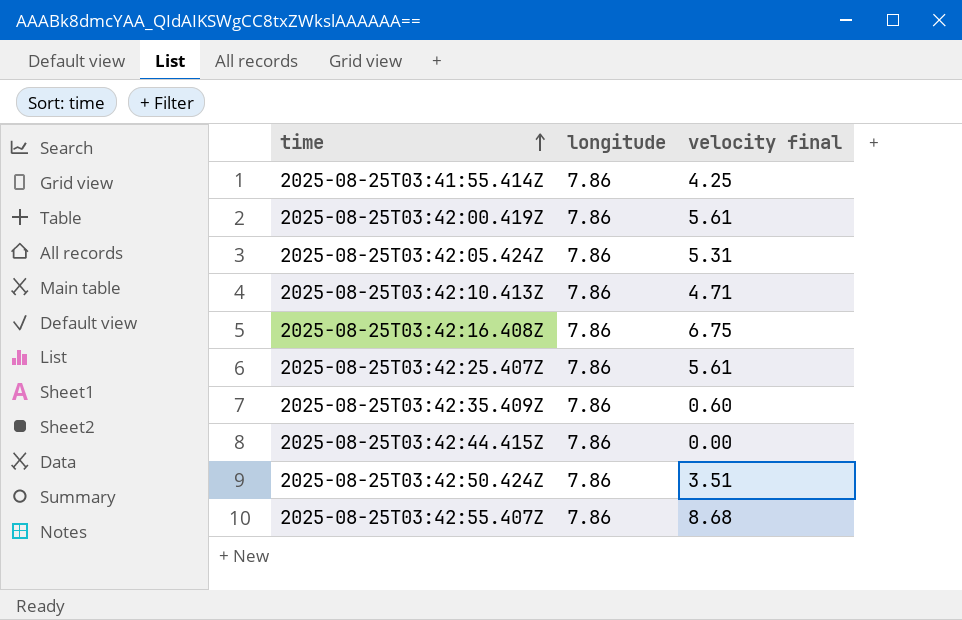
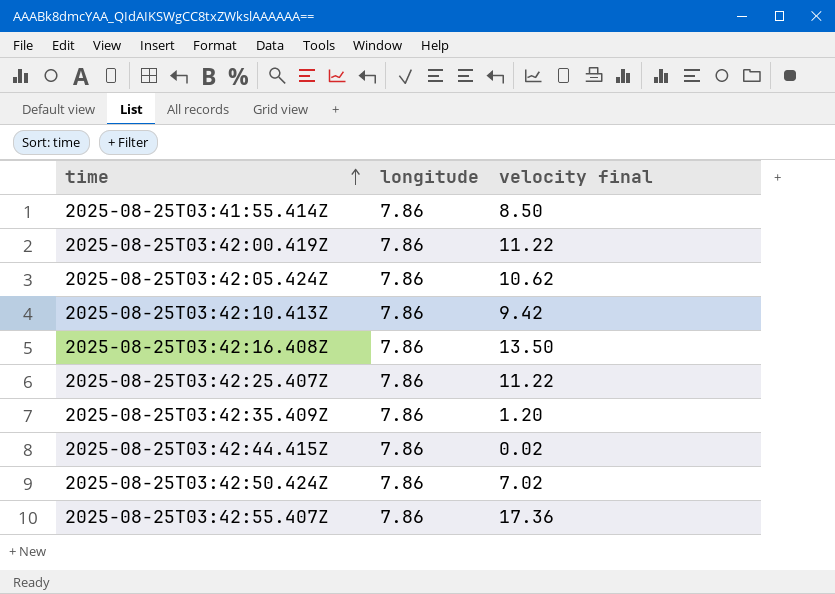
2025-08-25T03:41:55.414Z | velocity final: 4.25 -> 8.50
2025-08-25T03:42:00.419Z | velocity final: 5.61 -> 11.22
2025-08-25T03:42:05.424Z | velocity final: 5.31 -> 10.62
2025-08-25T03:42:10.413Z | velocity final: 4.71 -> 9.42
2025-08-25T03:42:16.408Z | velocity final: 6.75 -> 13.50
2025-08-25T03:42:25.407Z | velocity final: 5.61 -> 11.22
2025-08-25T03:42:35.409Z | velocity final: 0.60 -> 1.20
2025-08-25T03:42:44.415Z | velocity final: 0.00 -> 0.02
2025-08-25T03:42:50.424Z | velocity final: 3.51 -> 7.02
2025-08-25T03:42:55.407Z | velocity final: 8.68 -> 17.36

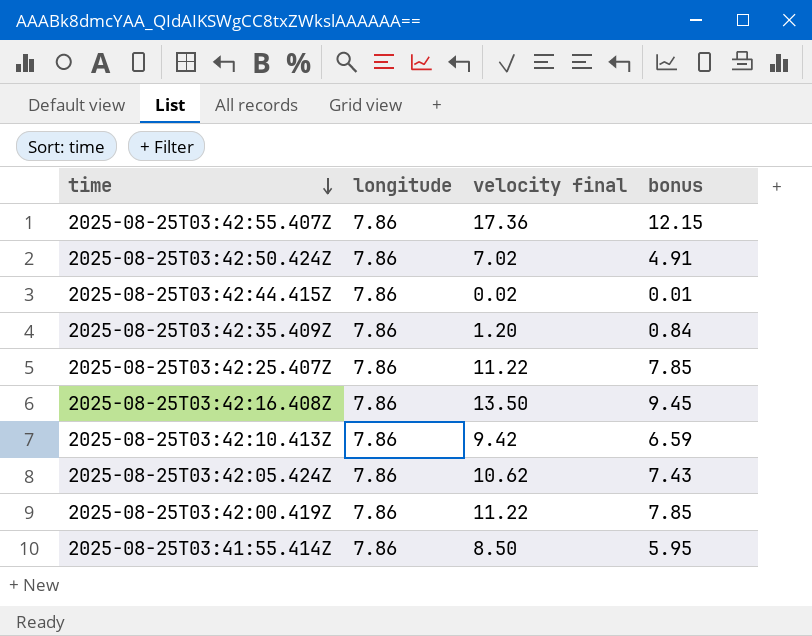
row order: time ascending -> time descending
column bonus | formula: none -> [velocity final] * 0.7

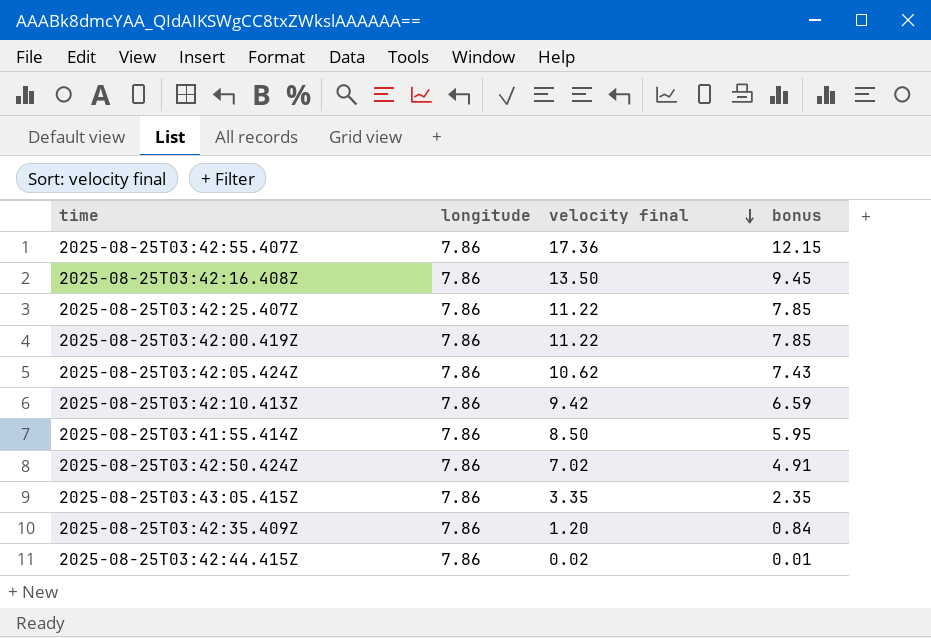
row order: time descending -> velocity final descending
row 2025-08-25T03:43:05.415Z: none -> 7.86 | 3.35 | 2.35

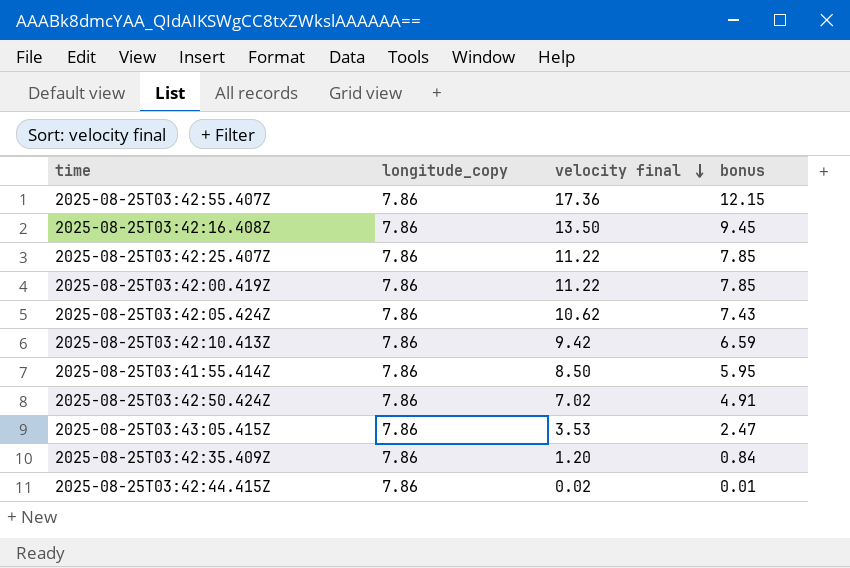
column name: longitude -> longitude_copy
2025-08-25T03:43:05.415Z | velocity final: 3.35 -> 3.53
2025-08-25T03:43:05.415Z | bonus: 2.35 -> 2.47

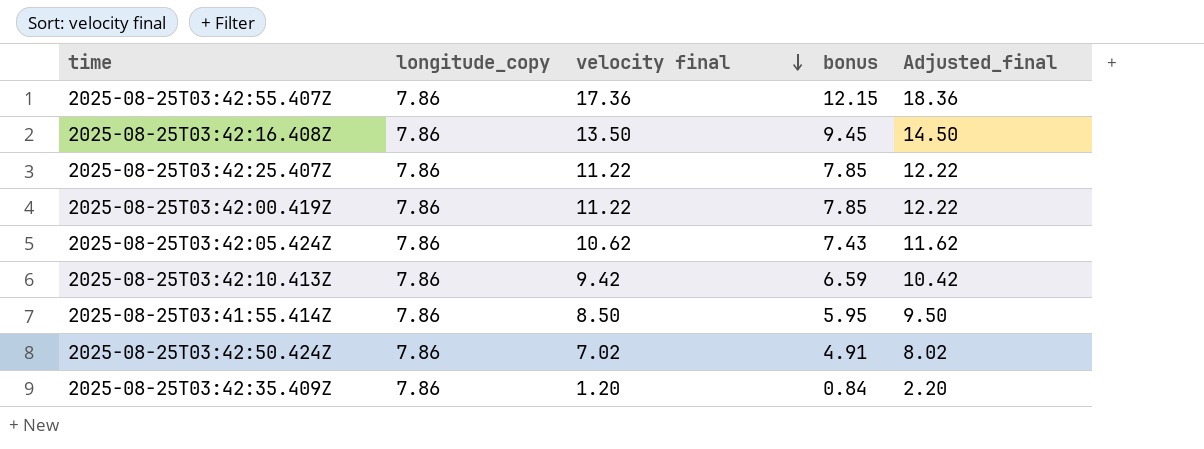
column Adjusted_final | formula: none -> [velocity final] + 1
row 2025-08-25T03:43:05.415Z: 7.86 | 3.53 | 2.47 -> none
row 2025-08-25T03:42:44.415Z: 7.86 | 0.02 | 0.01 -> none

